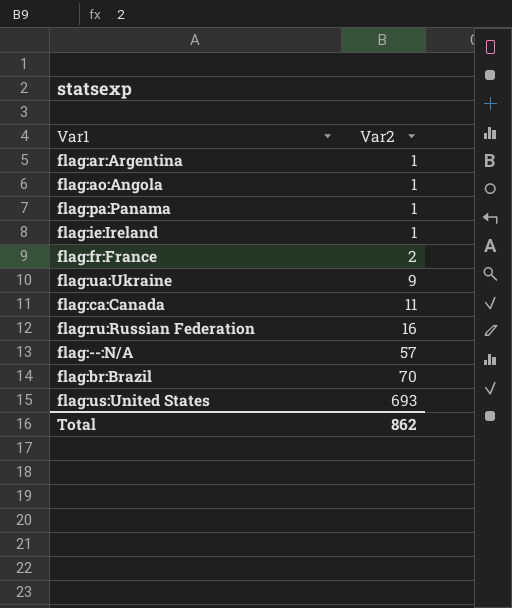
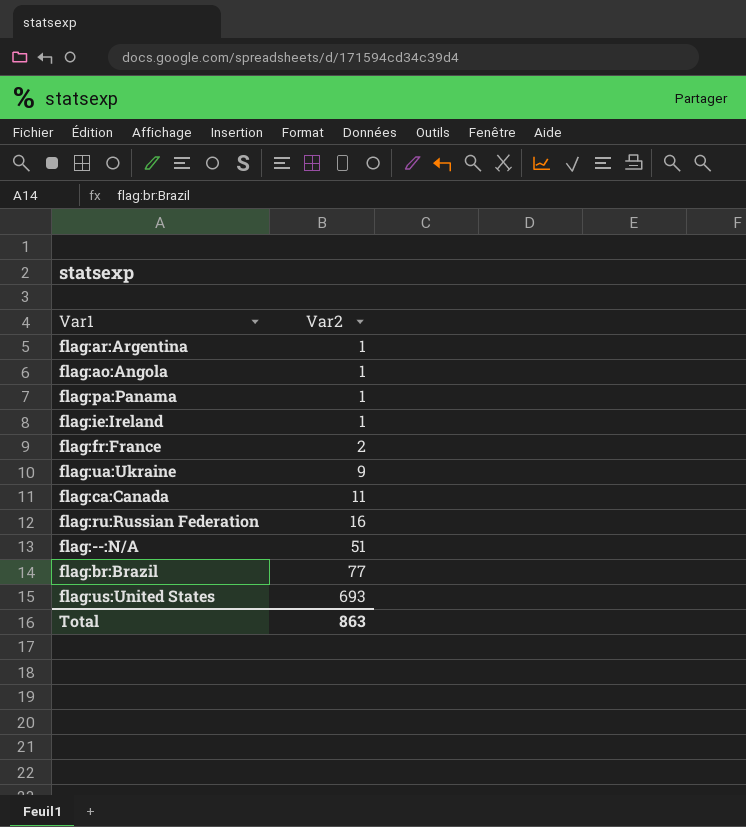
flag:--:N/A | Var2: 57 -> 51
flag:br:Brazil | Var2: 70 -> 77
Total | Var2: 862 -> 863

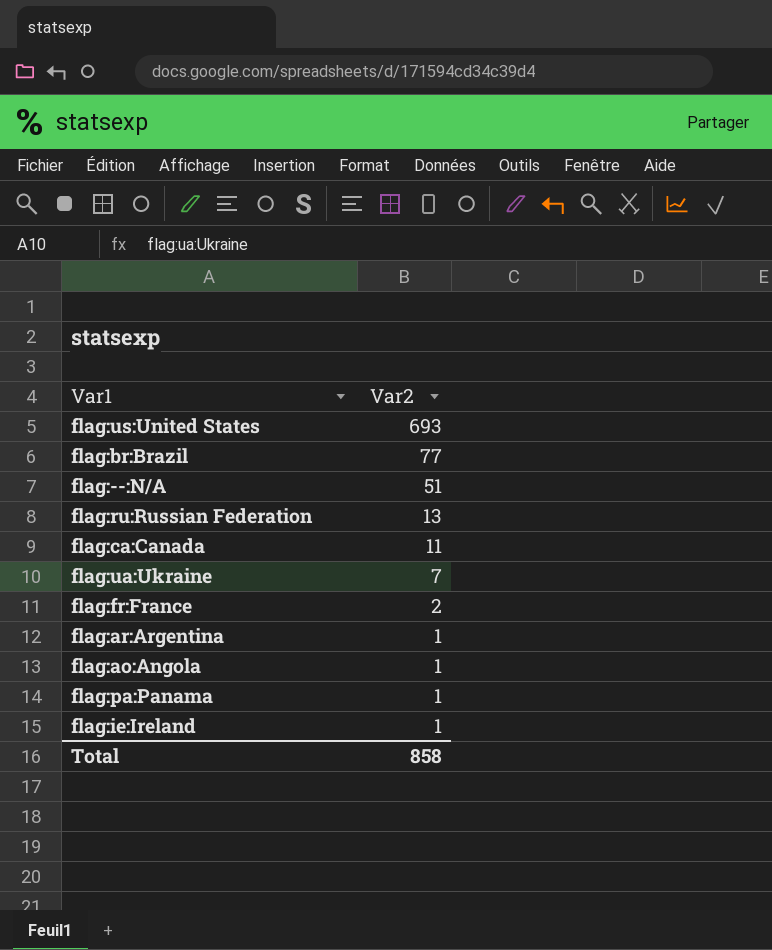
row order: Var2 ascending -> Var2 descending
flag:ru:Russian Federation | Var2: 16 -> 13
flag:ua:Ukraine | Var2: 9 -> 7
Total | Var2: 863 -> 858

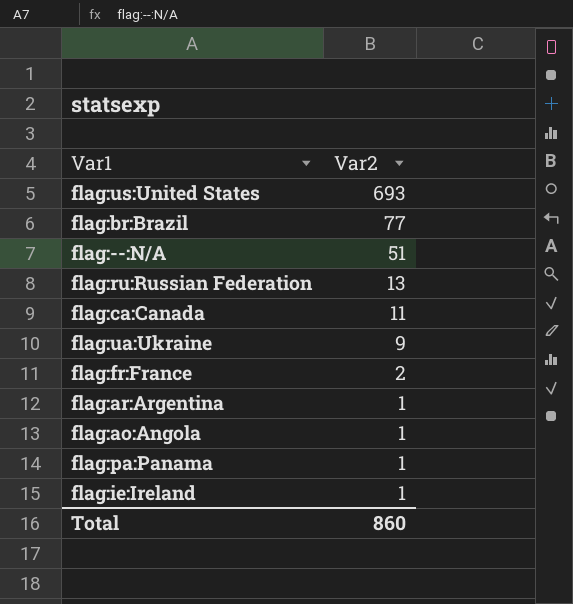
flag:ua:Ukraine | Var2: 7 -> 9
Total | Var2: 858 -> 860

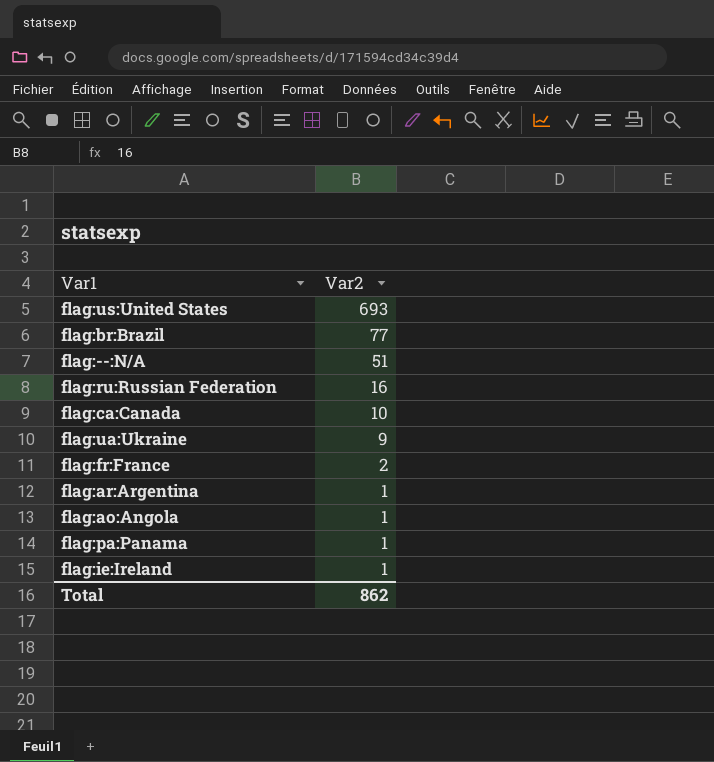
flag:ru:Russian Federation | Var2: 13 -> 16
flag:ca:Canada | Var2: 11 -> 10
Total | Var2: 860 -> 862

